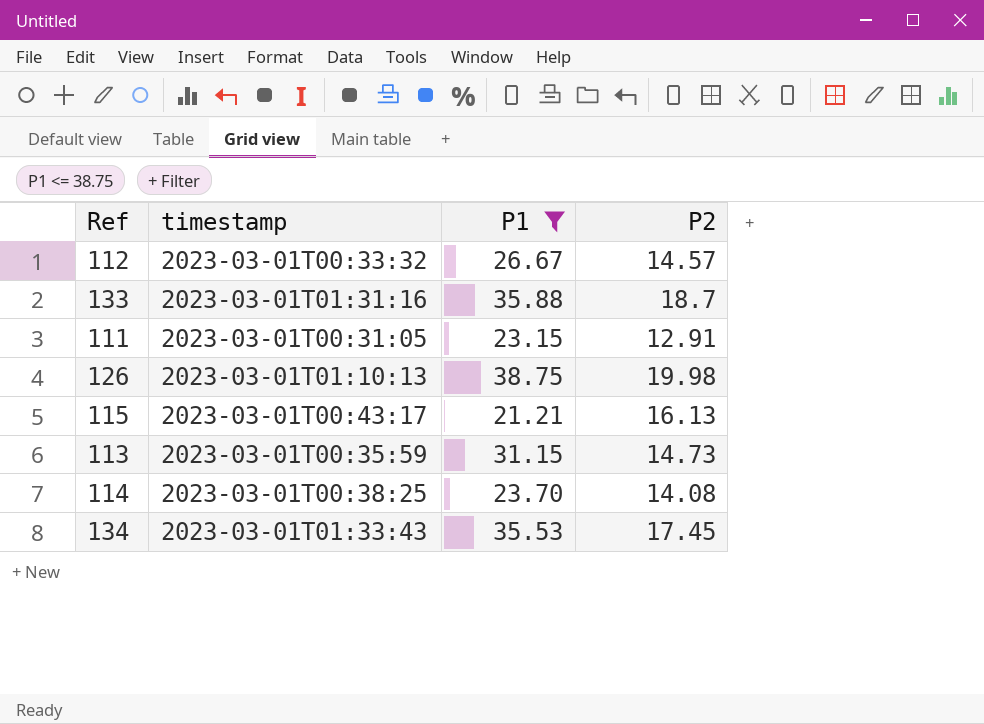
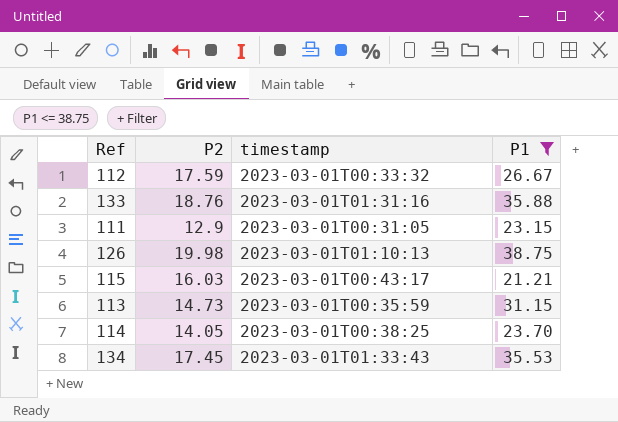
column P2 | position: 4 -> 2
112 | P2: 14.57 -> 17.59
133 | P2: 18.7 -> 18.76
111 | P2: 12.91 -> 12.9
115 | P2: 16.13 -> 16.03
114 | P2: 14.08 -> 14.05

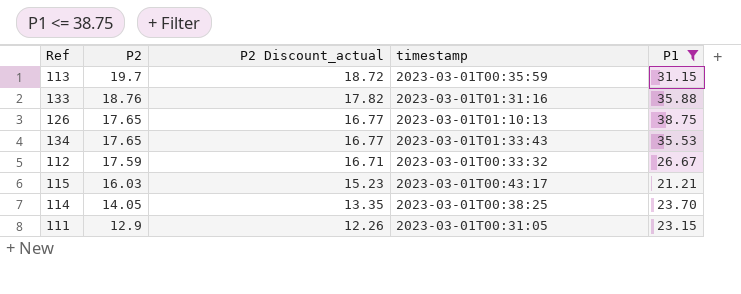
row order: none -> P2 descending
column P2 Discount_actual | formula: none -> [P2] * 0.95
113 | P2: 14.73 -> 19.7
126 | P2: 19.98 -> 17.65
134 | P2: 17.45 -> 17.65

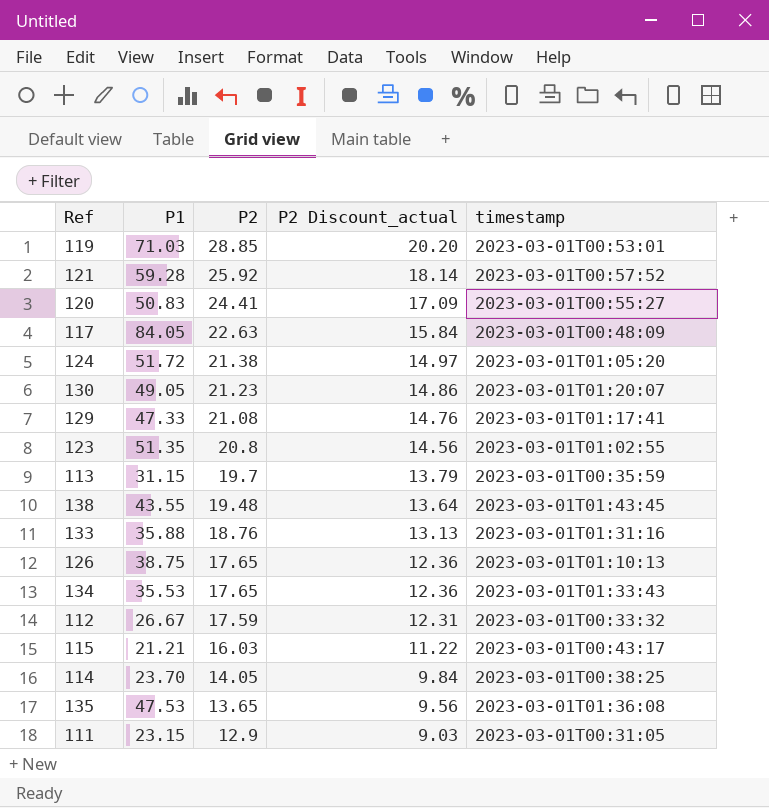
filter: P1 <= 38.75 -> none
column P1 | position: 5 -> 2
column P2 Discount_actual | formula: [P2] * 0.95 -> [P2] * 0.7

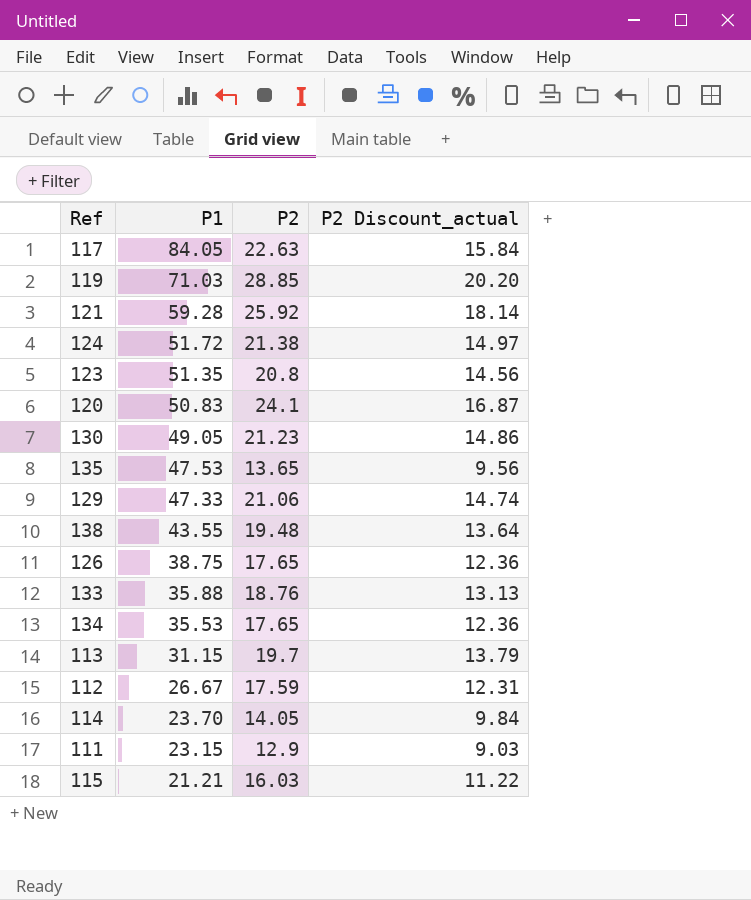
row order: P2 descending -> P1 descending
column timestamp | position: 5 -> none
120 | P2: 24.41 -> 24.1
120 | P2 Discount_actual: 17.09 -> 16.87
129 | P2: 21.08 -> 21.06
129 | P2 Discount_actual: 14.76 -> 14.74

